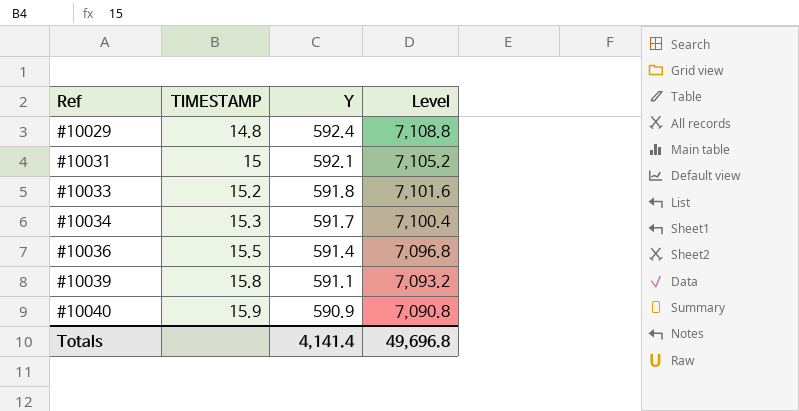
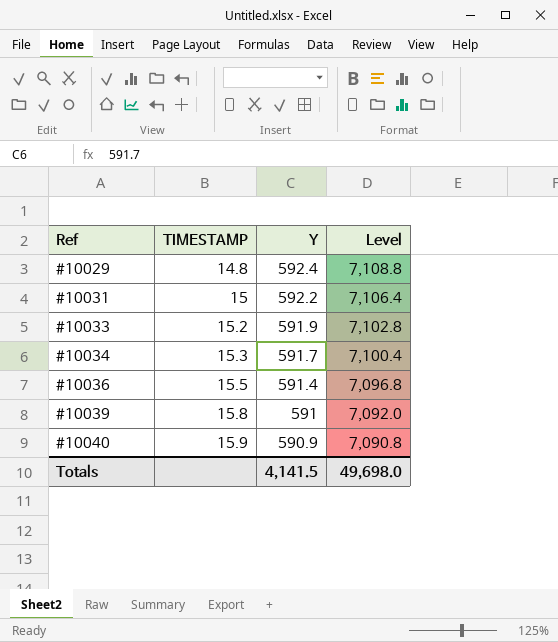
#10031 | Y: 592.1 -> 592.2
#10031 | Level: 7,105.2 -> 7,106.4
#10033 | Y: 591.8 -> 591.9
#10033 | Level: 7,101.6 -> 7,102.8
#10039 | Y: 591.1 -> 591
#10039 | Level: 7,093.2 -> 7,092.0
Totals | Y: 4,141.4 -> 4,141.5
Totals | Level: 49,696.8 -> 49,698.0

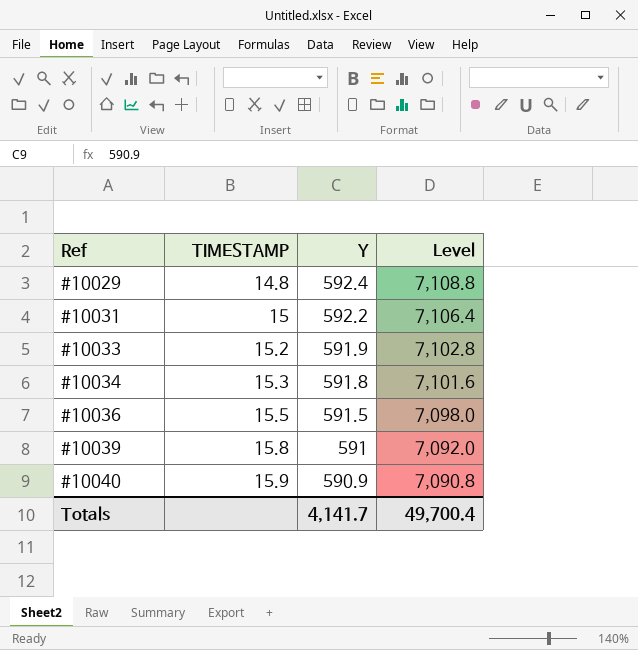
#10034 | Y: 591.7 -> 591.8
#10034 | Level: 7,100.4 -> 7,101.6
#10036 | Y: 591.4 -> 591.5
#10036 | Level: 7,096.8 -> 7,098.0
Totals | Y: 4,141.5 -> 4,141.7
Totals | Level: 49,698.0 -> 49,700.4

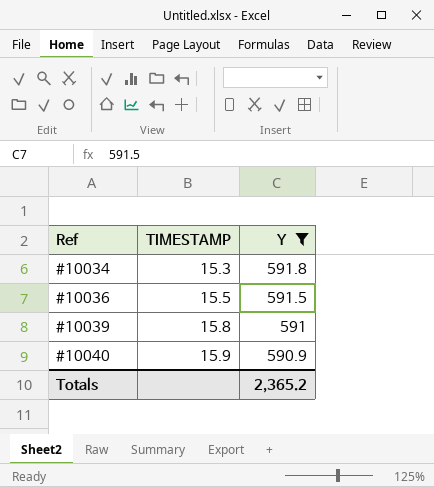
filter: none -> Y <= 591.8
column Level | formula: [Y] * 12 -> none
Totals | Y: 4,141.7 -> 2,365.2

